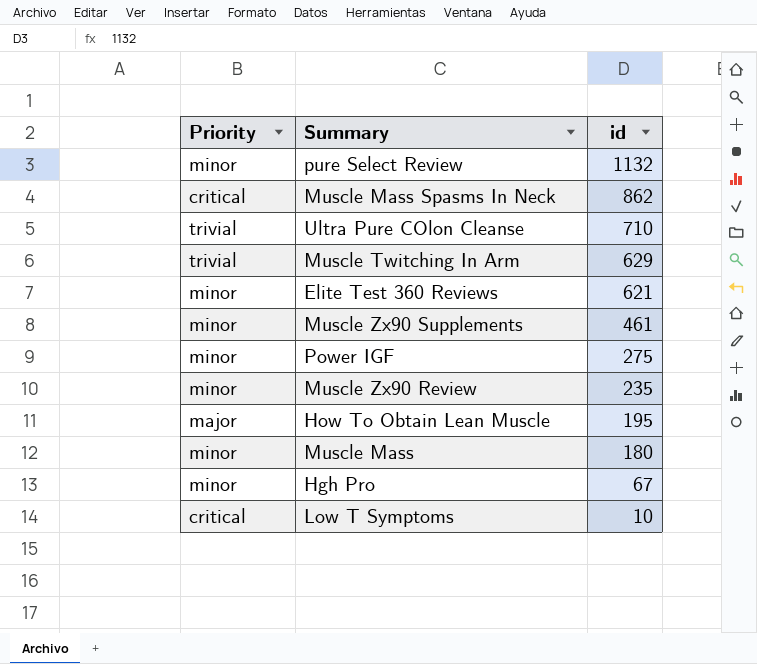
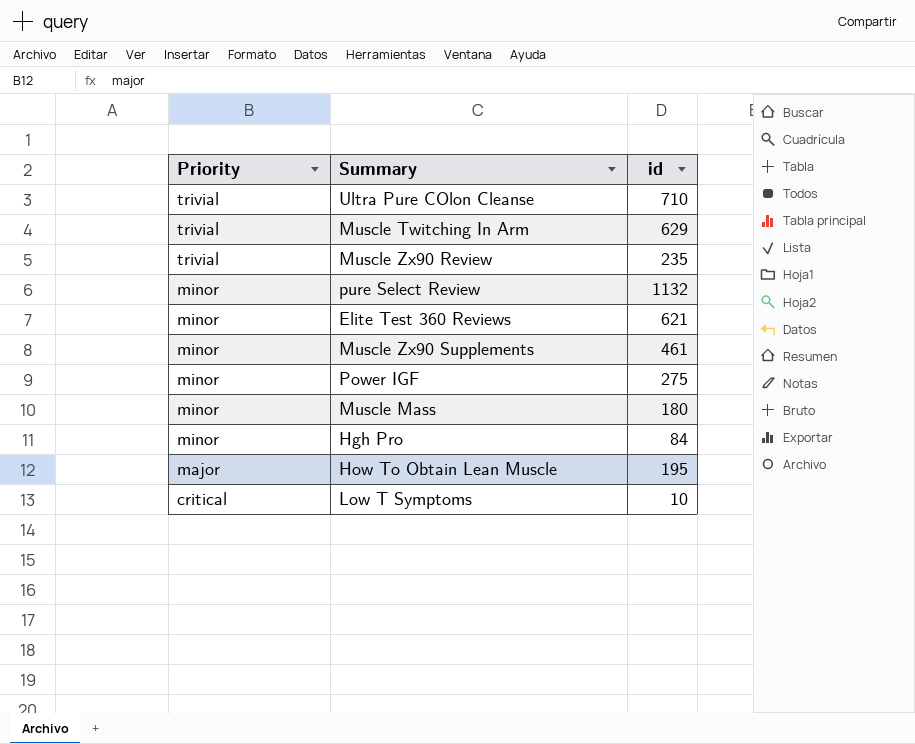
row order: id descending -> Priority descending
row Muscle Mass Spasms In Neck: critical | 862 -> none
Muscle Zx90 Review | Priority: minor -> trivial
Hgh Pro | id: 67 -> 84

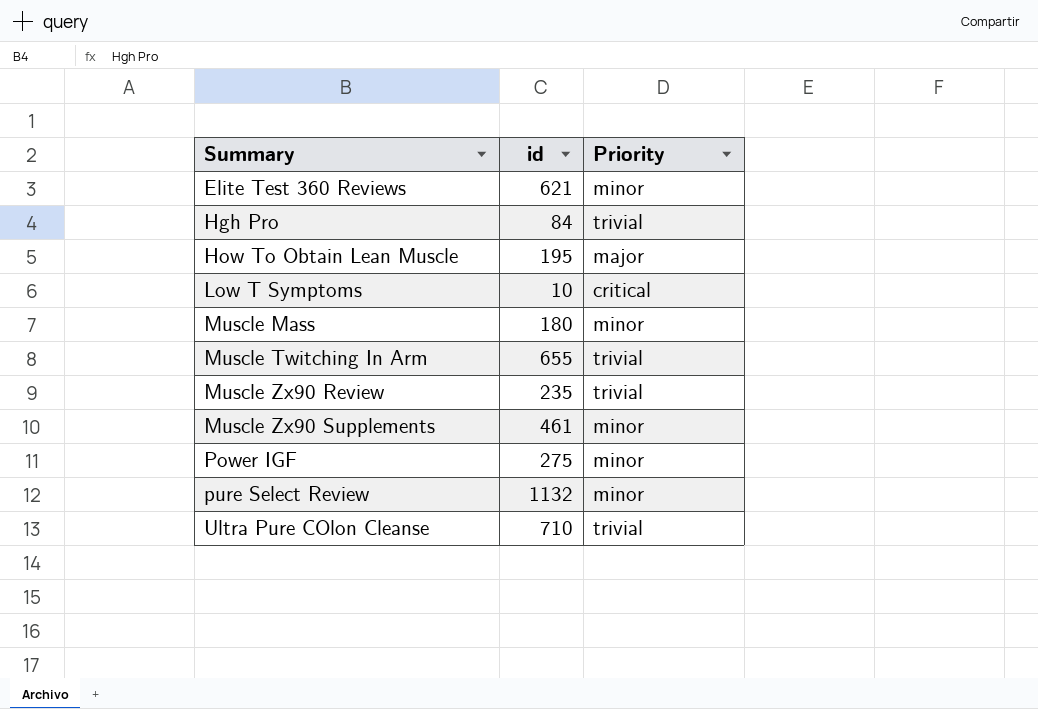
row order: Priority descending -> Summary ascending
column Priority | position: 1 -> 3
Hgh Pro | Priority: minor -> trivial
Muscle Twitching In Arm | id: 629 -> 655

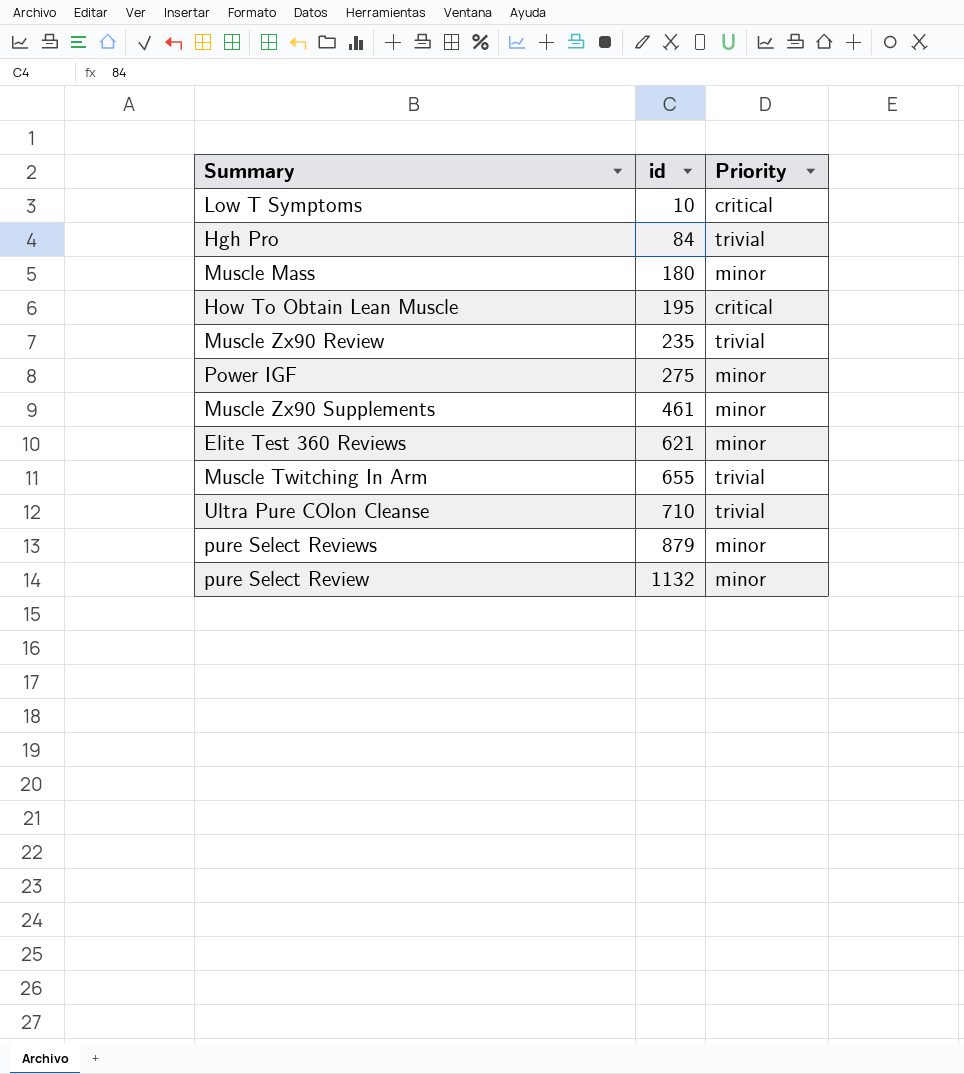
row order: Summary ascending -> id ascending
How To Obtain Lean Muscle | Priority: major -> critical
row pure Select Reviews: none -> 879 | minor

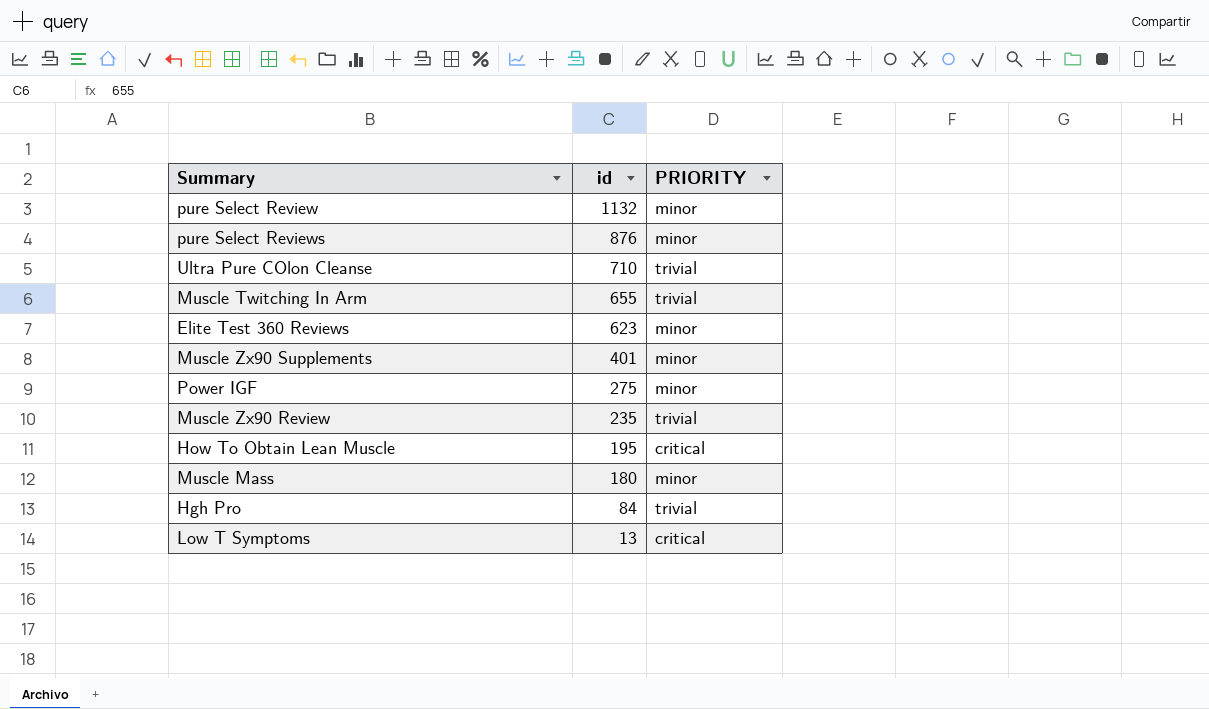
row order: id ascending -> id descending
column name: Priority -> PRIORITY
pure Select Reviews | id: 879 -> 876
Elite Test 360 Reviews | id: 621 -> 623
Muscle Zx90 Supplements | id: 461 -> 401
Low T Symptoms | id: 10 -> 13

